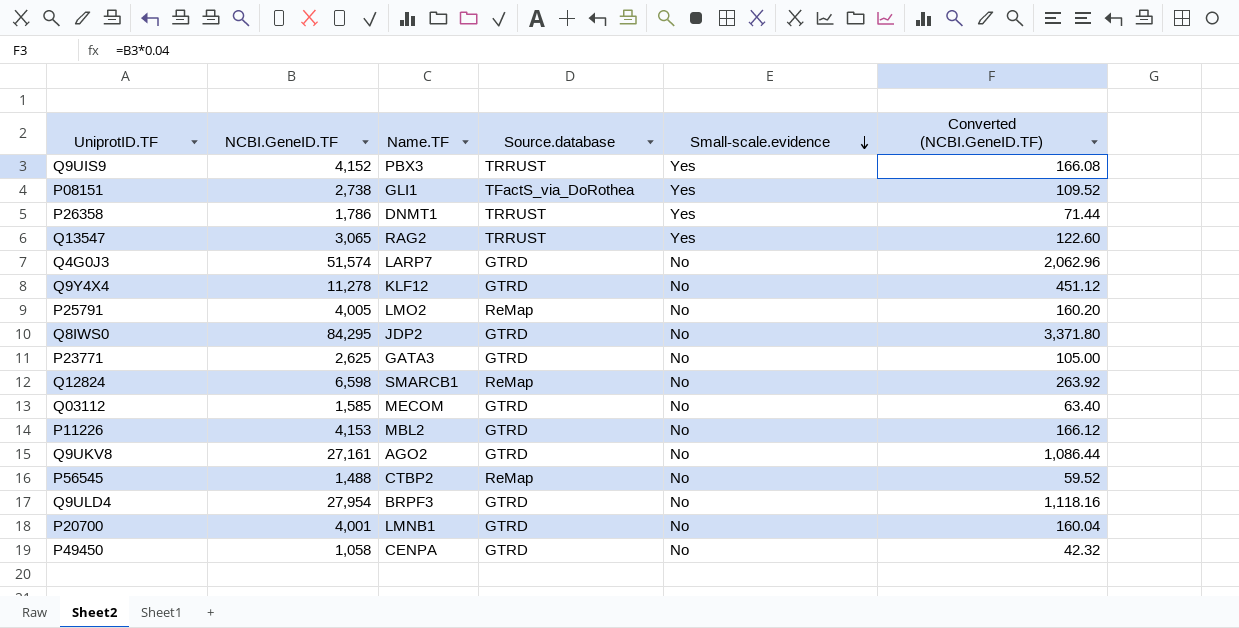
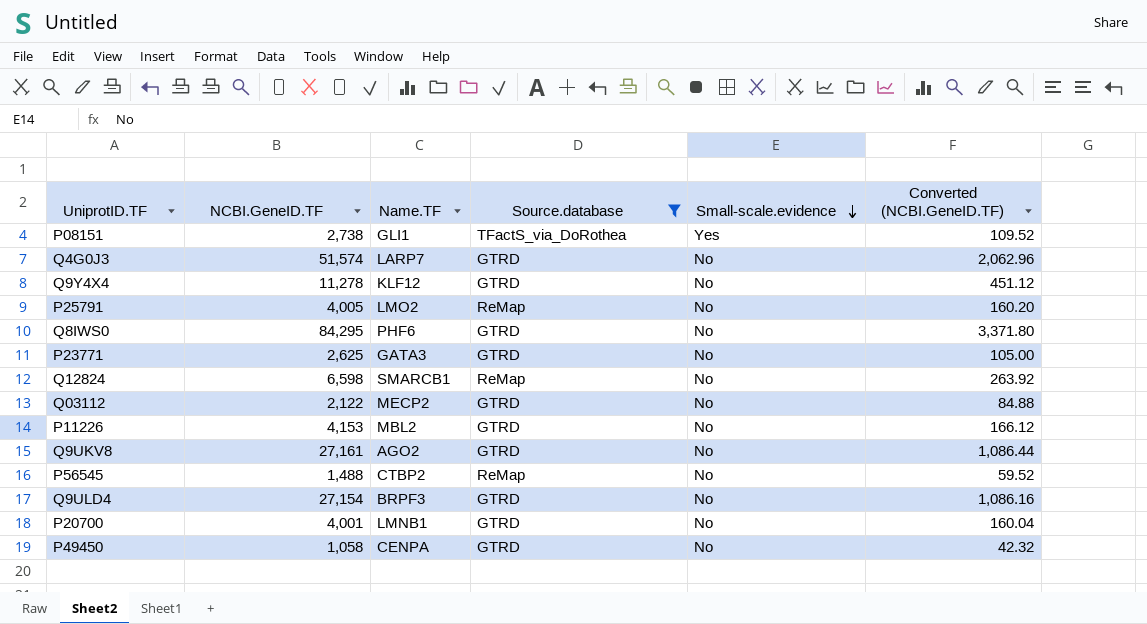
filter: none -> Source.database != TRRUST
Q8IWS0 | Name.TF: JDP2 -> PHF6
Q03112 | NCBI.GeneID.TF: 1,585 -> 2,122
Q03112 | Name.TF: MECOM -> MECP2
Q03112 | Converted (NCBI.GeneID.TF): 63.40 -> 84.88
Q9ULD4 | NCBI.GeneID.TF: 27,954 -> 27,154
Q9ULD4 | Converted (NCBI.GeneID.TF): 1,118.16 -> 1,086.16

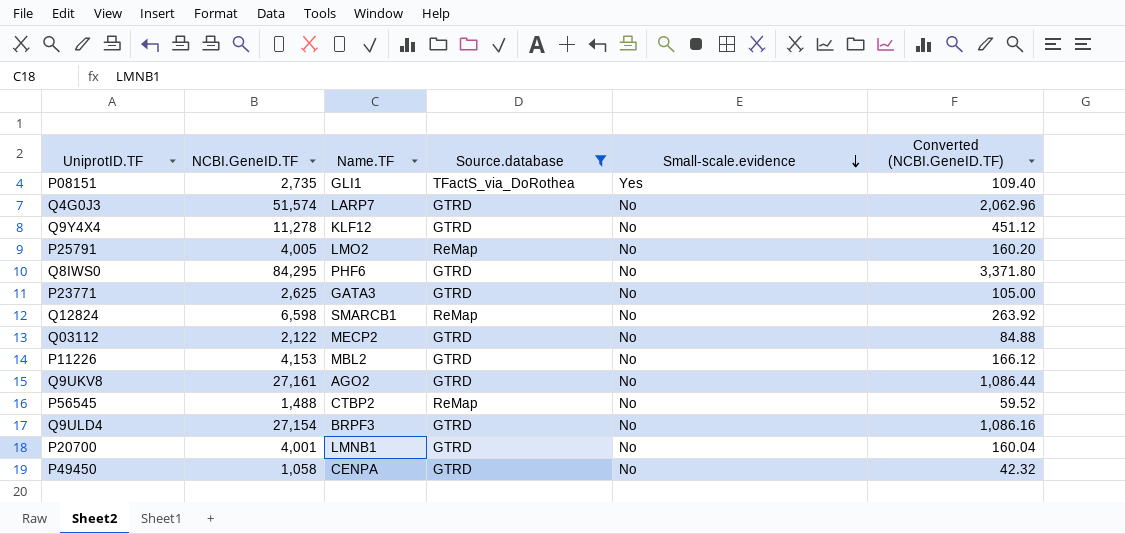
P08151 | NCBI.GeneID.TF: 2,738 -> 2,735
P08151 | Converted (NCBI.GeneID.TF): 109.52 -> 109.40

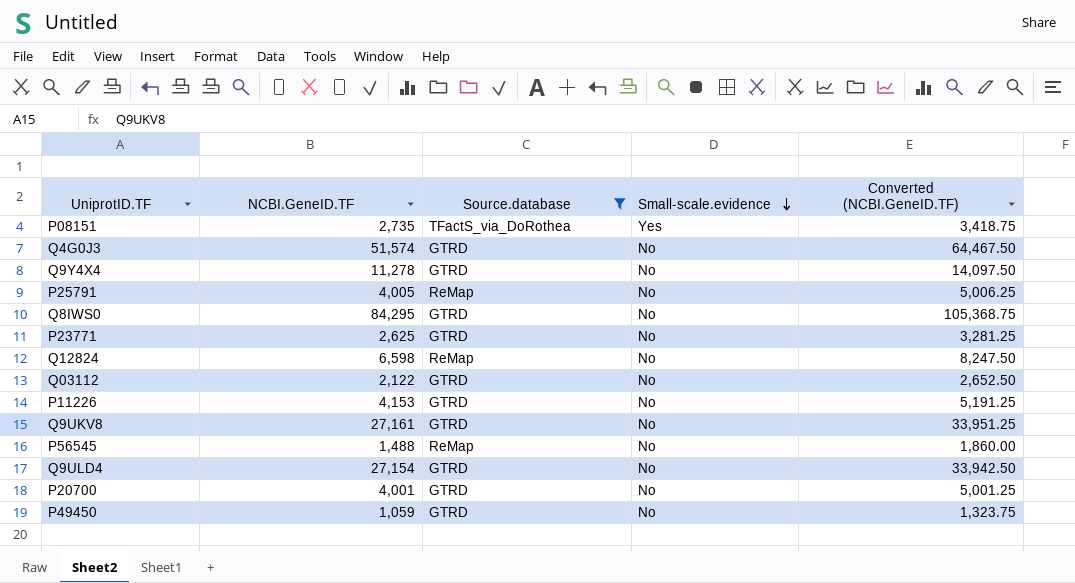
column Name.TF | position: 3 -> none
column Converted (NCBI.GeneID.TF) | formula: [NCBI.GeneID.TF] * 0.04 -> [NCBI.GeneID.TF] * 1.25
P49450 | NCBI.GeneID.TF: 1,058 -> 1,059

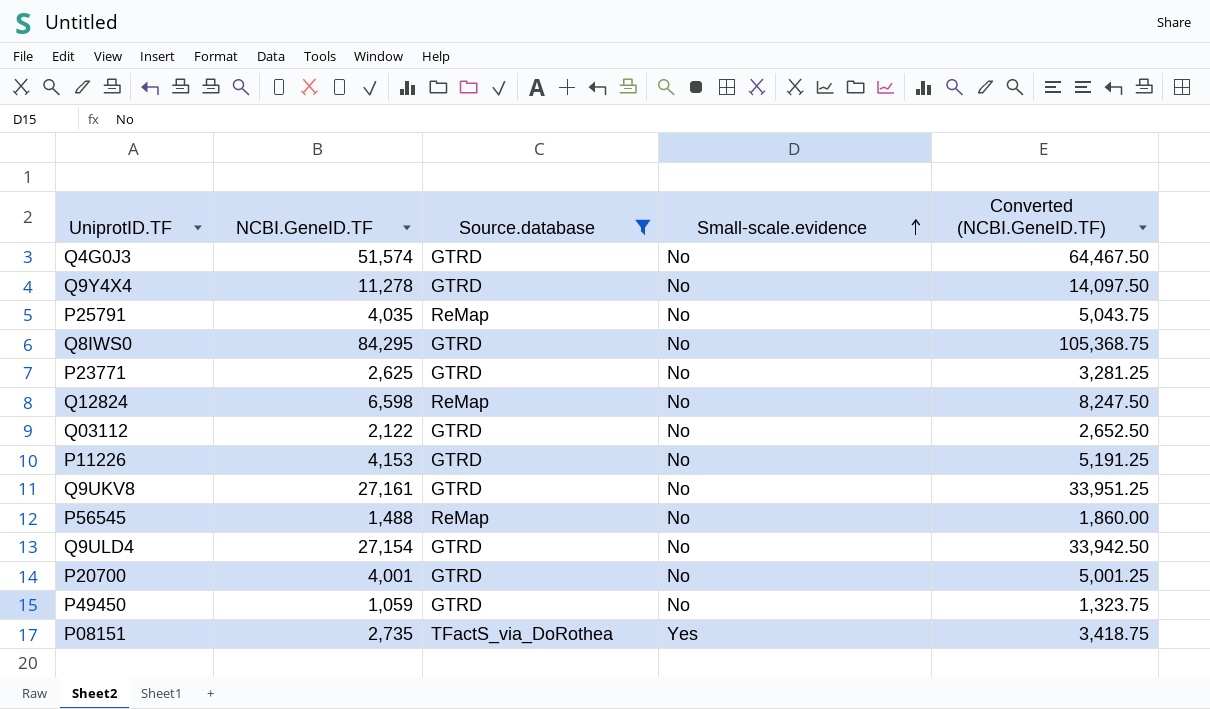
row order: Small-scale.evidence descending -> Small-scale.evidence ascending
P25791 | NCBI.GeneID.TF: 4,005 -> 4,035
P25791 | Converted (NCBI.GeneID.TF): 5,006.25 -> 5,043.75

